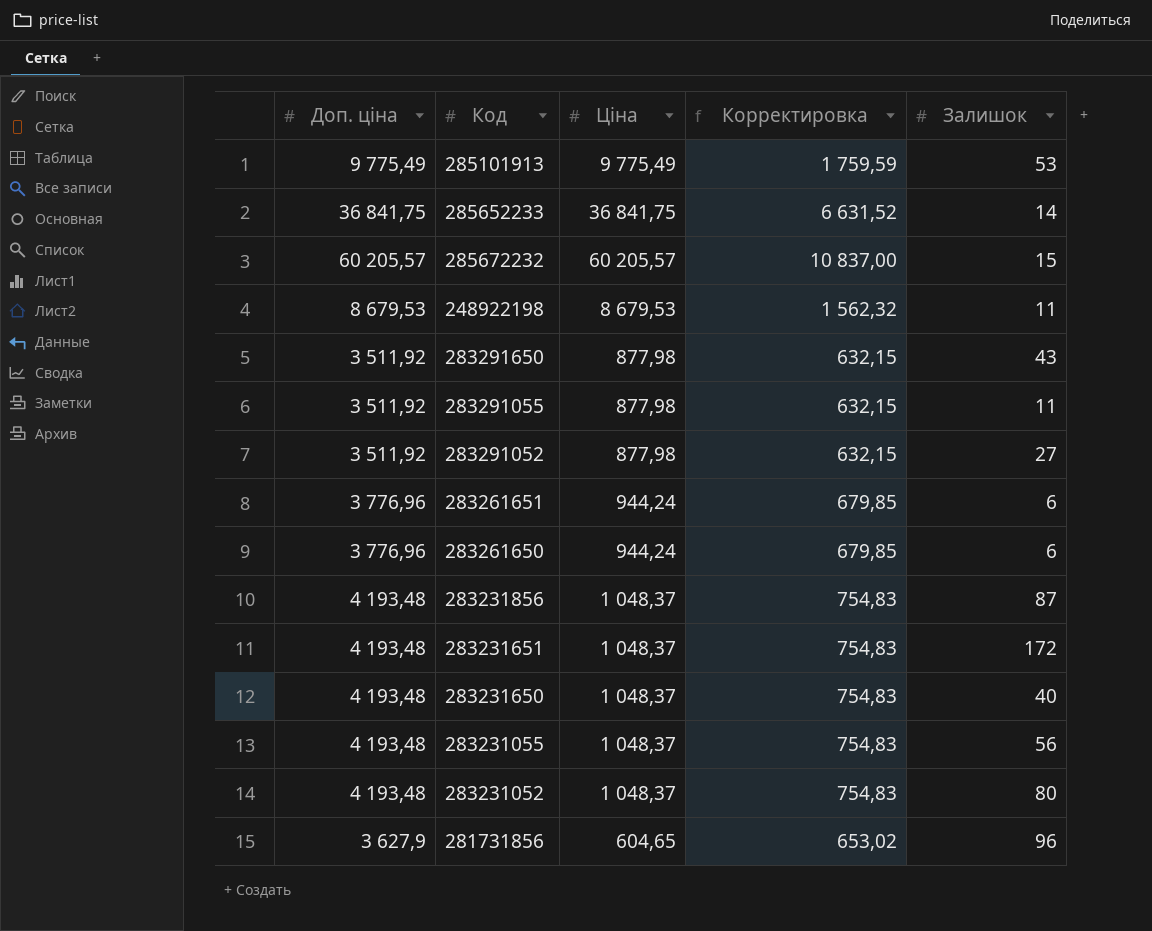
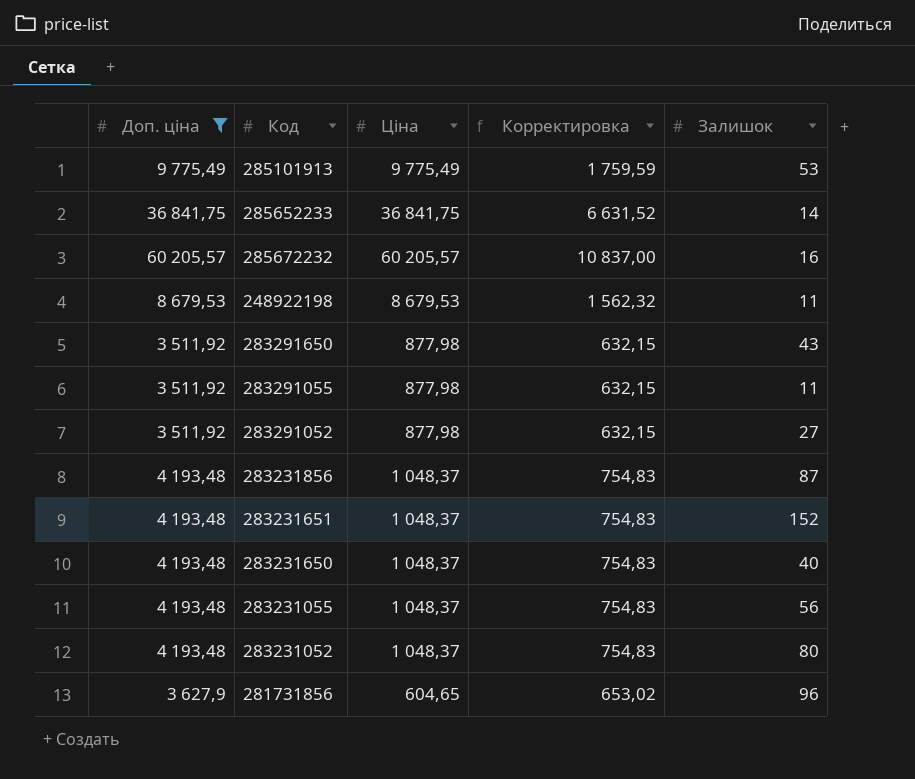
filter: none -> Доп. ціна != 3 776,96
285672232 | Залишок: 15 -> 16
283231651 | Залишок: 172 -> 152

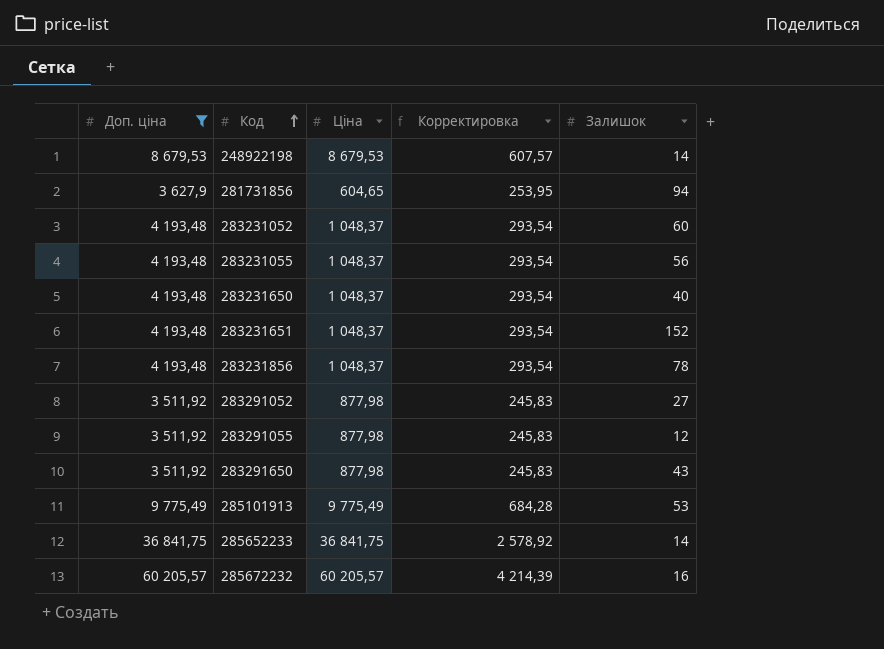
row order: none -> Код ascending
column Корректировка | formula: [Доп. ціна] * 0,18 -> [Доп. ціна] * 0,07
248922198 | Залишок: 11 -> 14
281731856 | Залишок: 96 -> 94
283231052 | Залишок: 80 -> 60
283231856 | Залишок: 87 -> 78
283291055 | Залишок: 11 -> 12

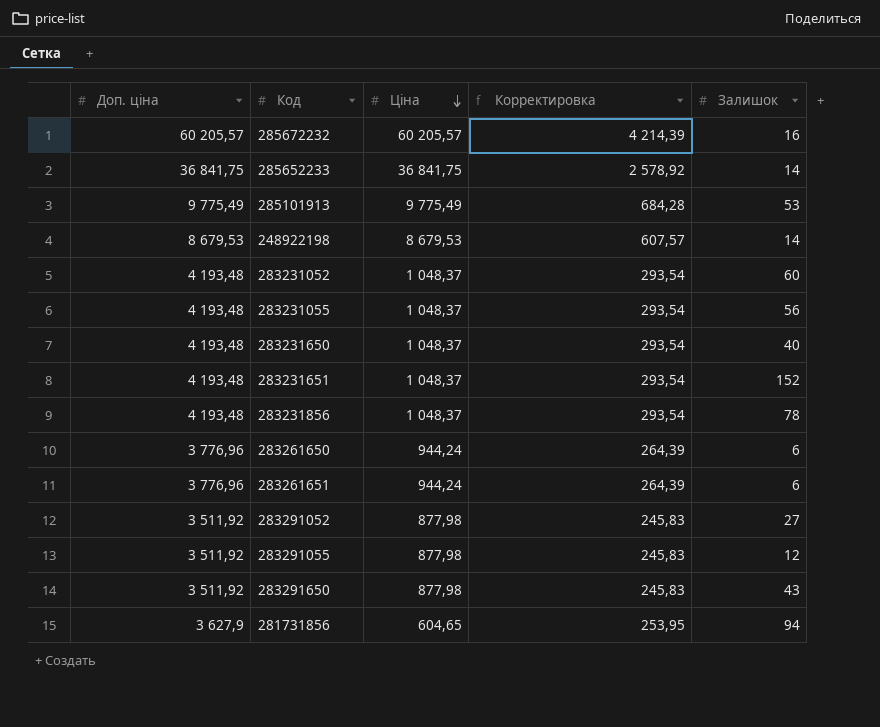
filter: Доп. ціна != 3 776,96 -> none
row order: Код ascending -> Ціна descending

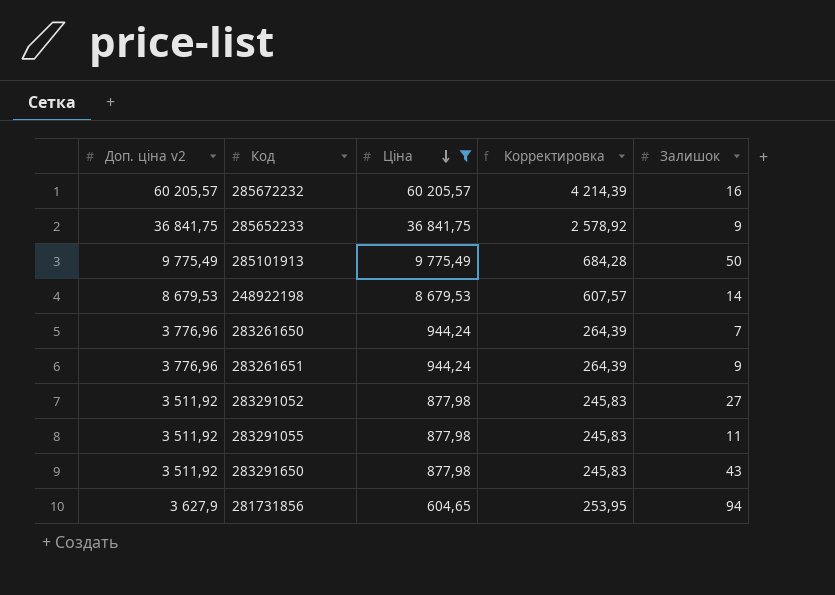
filter: none -> Ціна != 1 048,37
column name: Доп. ціна -> Доп. ціна v2
285652233 | Залишок: 14 -> 9
285101913 | Залишок: 53 -> 50
283261650 | Залишок: 6 -> 7
283261651 | Залишок: 6 -> 9
283291055 | Залишок: 12 -> 11

